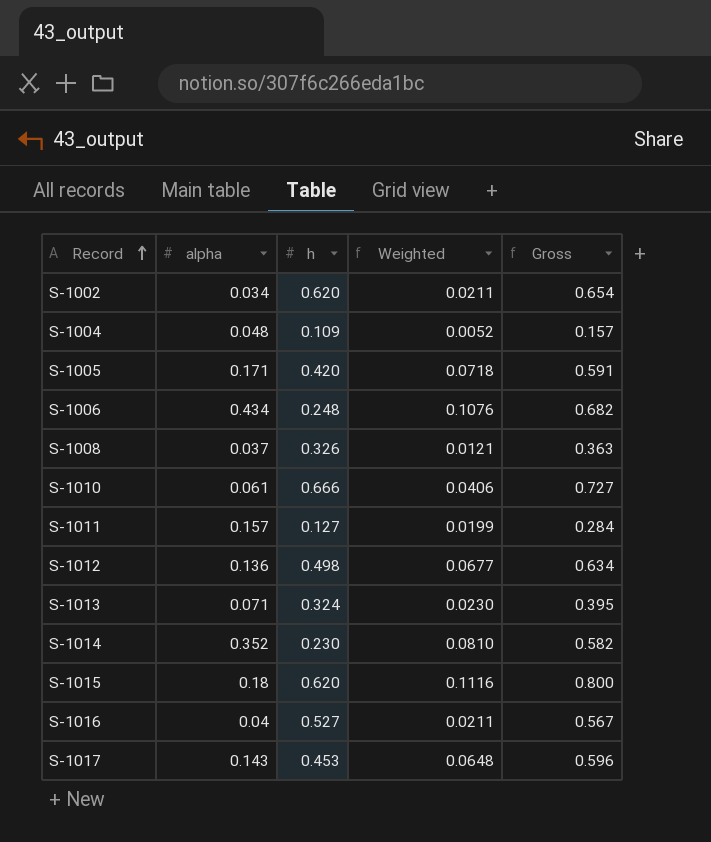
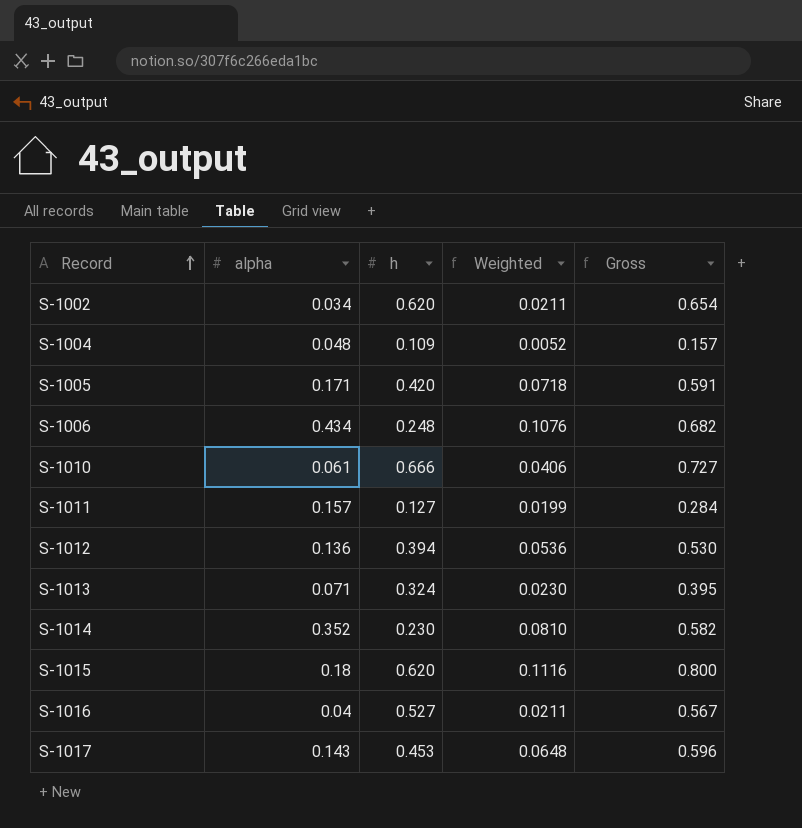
row S-1008: 0.037 | 0.326 | 0.0121 | 0.363 -> none
S-1012 | h: 0.498 -> 0.394
S-1012 | Weighted: 0.0677 -> 0.0536
S-1012 | Gross: 0.634 -> 0.530

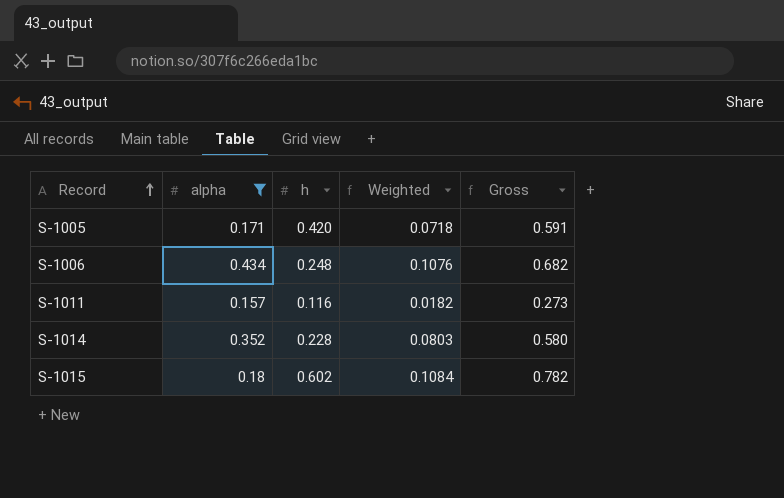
filter: none -> alpha >= 0.157
S-1011 | h: 0.127 -> 0.116
S-1011 | Weighted: 0.0199 -> 0.0182
S-1011 | Gross: 0.284 -> 0.273
S-1014 | h: 0.230 -> 0.228
S-1014 | Weighted: 0.0810 -> 0.0803
S-1014 | Gross: 0.582 -> 0.580
S-1015 | h: 0.620 -> 0.602
S-1015 | Weighted: 0.1116 -> 0.1084
S-1015 | Gross: 0.800 -> 0.782

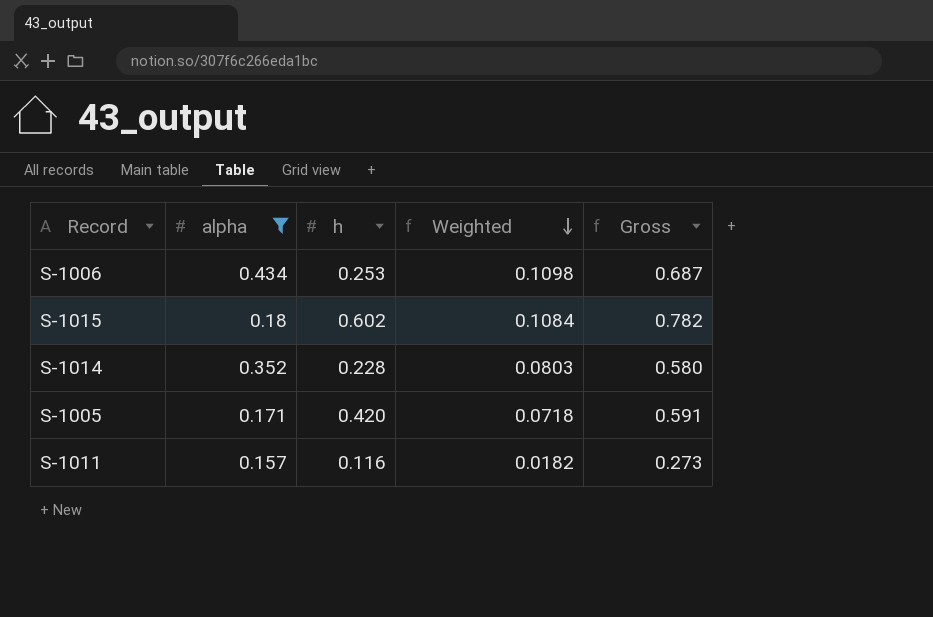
row order: Record ascending -> Weighted descending
S-1006 | h: 0.248 -> 0.253
S-1006 | Weighted: 0.1076 -> 0.1098
S-1006 | Gross: 0.682 -> 0.687

